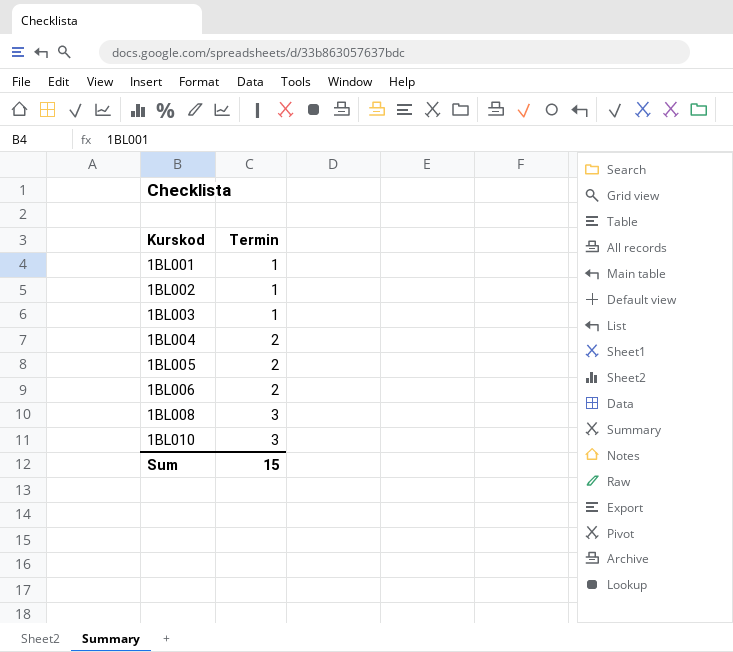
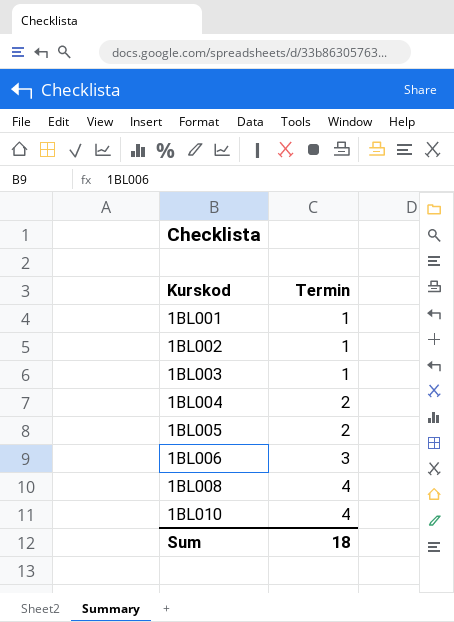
1BL006 | Termin: 2 -> 3
1BL008 | Termin: 3 -> 4
1BL010 | Termin: 3 -> 4
Sum | Termin: 15 -> 18

